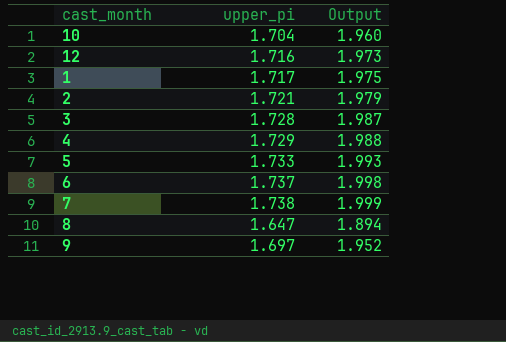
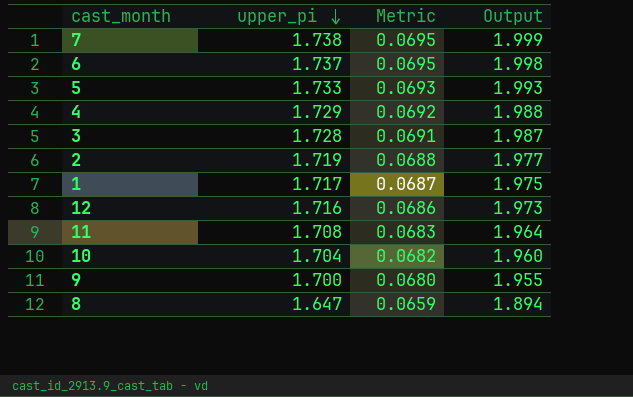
row order: none -> upper_pi descending
column Metric | formula: none -> [upper_pi] * 0.04
2 | upper_pi: 1.721 -> 1.719
2 | Output: 1.979 -> 1.977
row 11: none -> 1.708 | 0.0683 | 1.964
9 | upper_pi: 1.697 -> 1.700
9 | Output: 1.952 -> 1.955

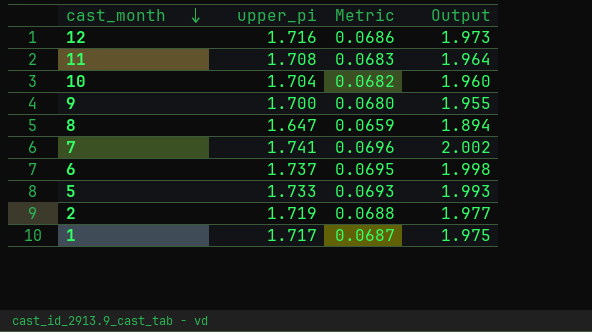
row order: upper_pi descending -> cast_month descending
row 4: 1.729 | 0.0692 | 1.988 -> none
row 3: 1.728 | 0.0691 | 1.987 -> none
7 | upper_pi: 1.738 -> 1.741
7 | Metric: 0.0695 -> 0.0696
7 | Output: 1.999 -> 2.002

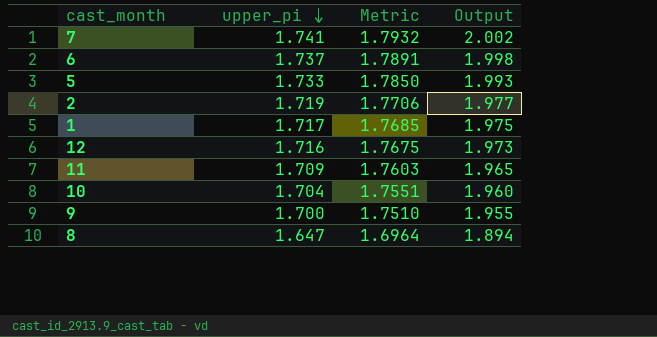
row order: cast_month descending -> upper_pi descending
column Metric | formula: [upper_pi] * 0.04 -> [upper_pi] * 1.03
11 | upper_pi: 1.708 -> 1.709
11 | Output: 1.964 -> 1.965

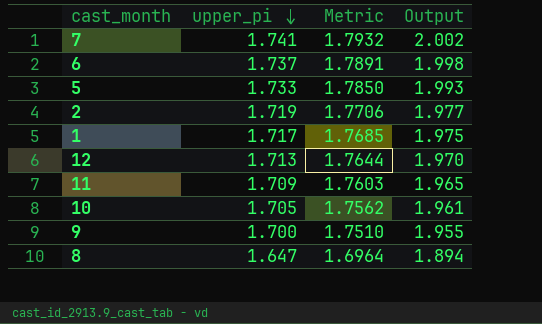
12 | upper_pi: 1.716 -> 1.713
12 | Metric: 1.7675 -> 1.7644
12 | Output: 1.973 -> 1.970
10 | upper_pi: 1.704 -> 1.705
10 | Metric: 1.7551 -> 1.7562
10 | Output: 1.960 -> 1.961

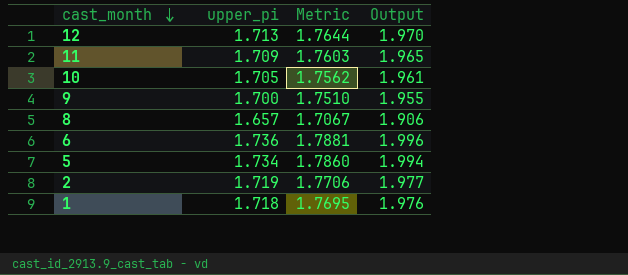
row order: upper_pi descending -> cast_month descending
row 7: 1.741 | 1.7932 | 2.002 -> none
8 | upper_pi: 1.647 -> 1.657
8 | Metric: 1.6964 -> 1.7067
8 | Output: 1.894 -> 1.906
6 | upper_pi: 1.737 -> 1.736
6 | Metric: 1.7891 -> 1.7881
6 | Output: 1.998 -> 1.996
5 | upper_pi: 1.733 -> 1.734
5 | Metric: 1.7850 -> 1.7860
5 | Output: 1.993 -> 1.994
1 | upper_pi: 1.717 -> 1.718
1 | Metric: 1.7685 -> 1.7695
1 | Output: 1.975 -> 1.976

